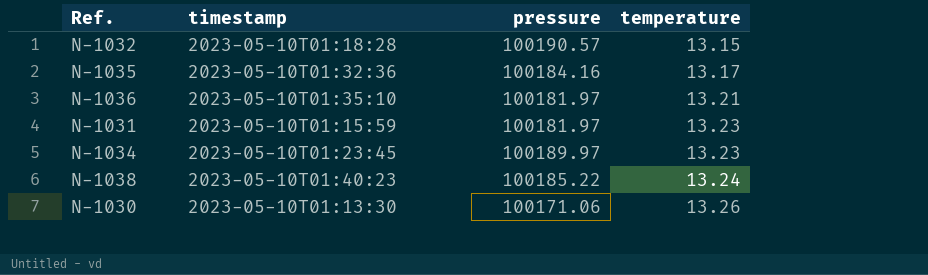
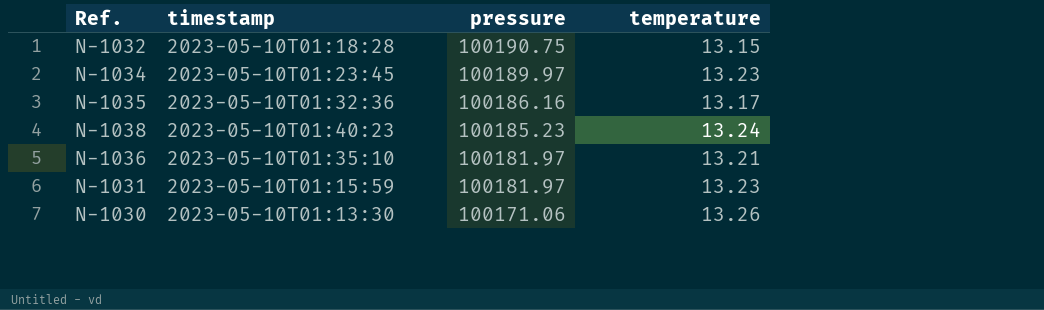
row order: temperature ascending -> pressure descending
N-1032 | pressure: 100190.57 -> 100190.75
N-1035 | pressure: 100184.16 -> 100186.16
N-1038 | pressure: 100185.22 -> 100185.23

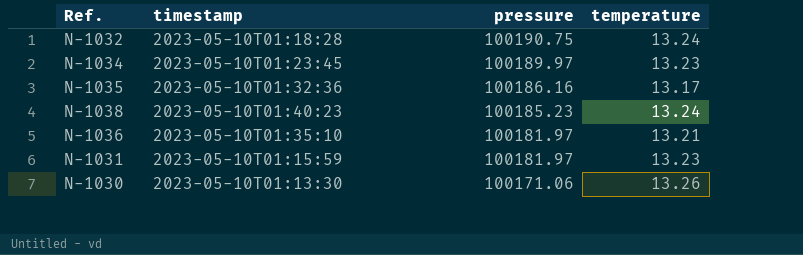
N-1032 | temperature: 13.15 -> 13.24

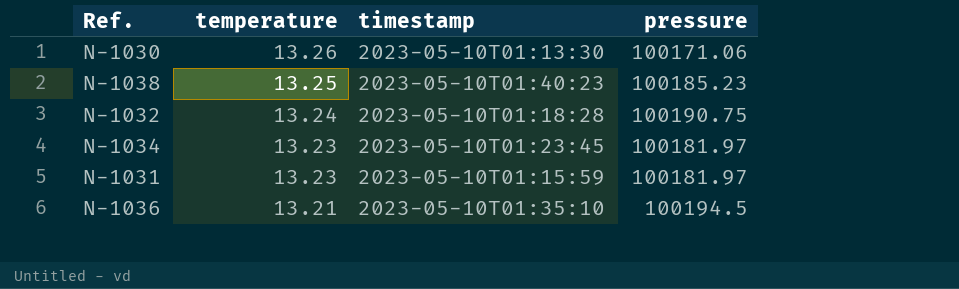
row order: pressure descending -> temperature descending
column temperature | position: 4 -> 2
row N-1035: 2023-05-10T01:32:36 | 100186.16 | 13.17 -> none
N-1038 | temperature: 13.24 -> 13.25
N-1034 | pressure: 100189.97 -> 100181.97
N-1036 | pressure: 100181.97 -> 100194.5

